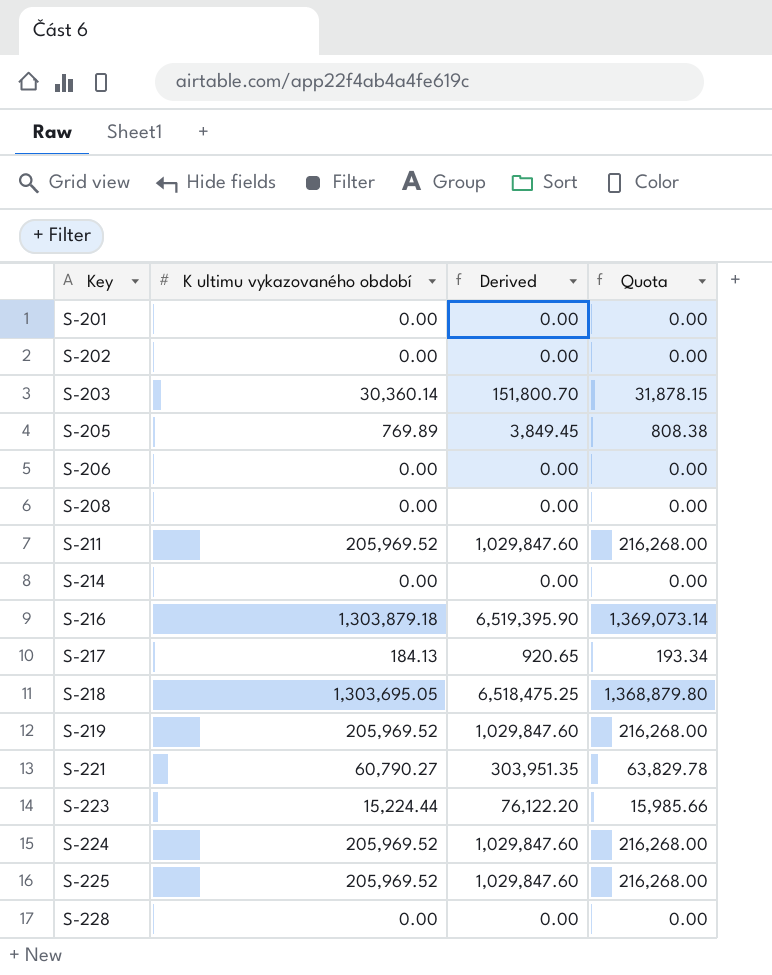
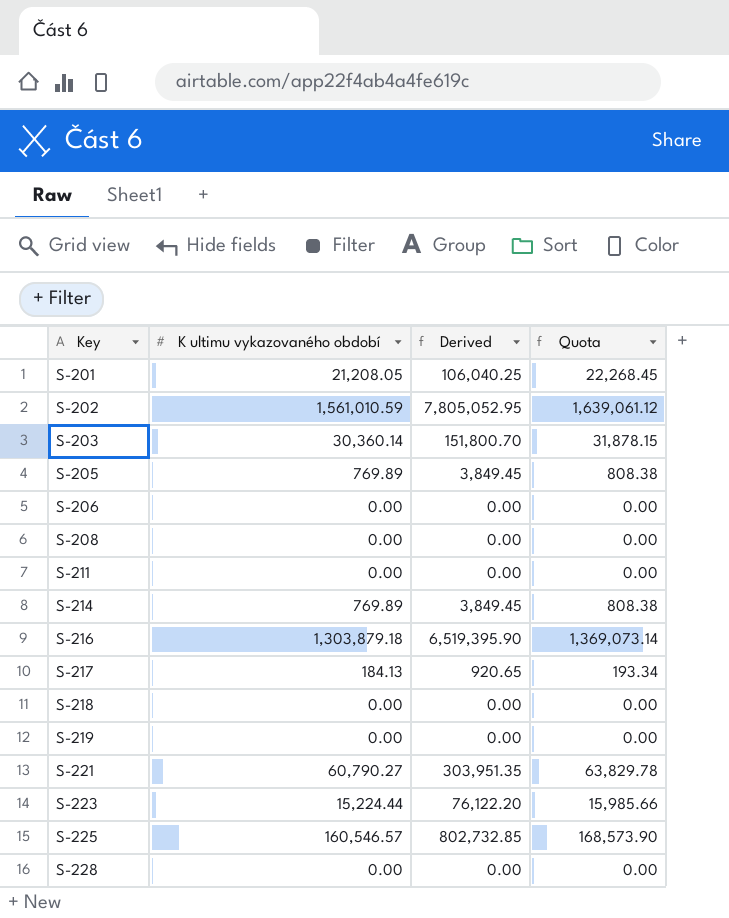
row S-224: 205,969.52 | 1,029,847.60 | 216,268.00 -> none
S-201 | K ultimu vykazovaného období: 0.00 -> 21,208.05
S-201 | Derived: 0.00 -> 106,040.25
S-201 | Quota: 0.00 -> 22,268.45
S-202 | K ultimu vykazovaného období: 0.00 -> 1,561,010.59
S-202 | Derived: 0.00 -> 7,805,052.95
S-202 | Quota: 0.00 -> 1,639,061.12
S-211 | K ultimu vykazovaného období: 205,969.52 -> 0.00
S-211 | Derived: 1,029,847.60 -> 0.00
S-211 | Quota: 216,268.00 -> 0.00
S-214 | K ultimu vykazovaného období: 0.00 -> 769.89
S-214 | Derived: 0.00 -> 3,849.45
S-214 | Quota: 0.00 -> 808.38
S-218 | K ultimu vykazovaného období: 1,303,695.05 -> 0.00
S-218 | Derived: 6,518,475.25 -> 0.00
S-218 | Quota: 1,368,879.80 -> 0.00
S-219 | K ultimu vykazovaného období: 205,969.52 -> 0.00
S-219 | Derived: 1,029,847.60 -> 0.00
S-219 | Quota: 216,268.00 -> 0.00
S-225 | K ultimu vykazovaného období: 205,969.52 -> 160,546.57
S-225 | Derived: 1,029,847.60 -> 802,732.85
S-225 | Quota: 216,268.00 -> 168,573.90

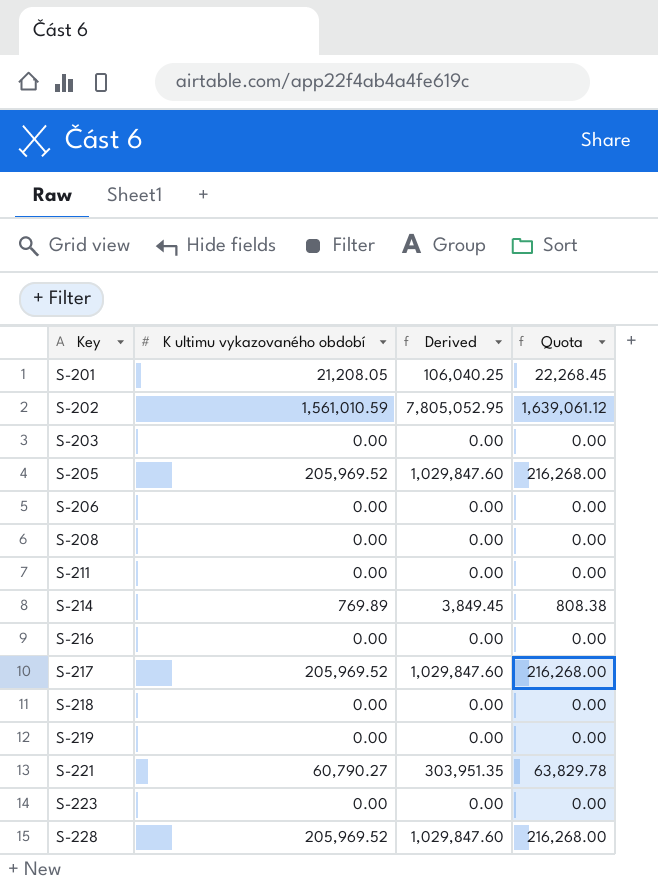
row S-225: 160,546.57 | 802,732.85 | 168,573.90 -> none
S-203 | K ultimu vykazovaného období: 30,360.14 -> 0.00
S-203 | Derived: 151,800.70 -> 0.00
S-203 | Quota: 31,878.15 -> 0.00
S-205 | K ultimu vykazovaného období: 769.89 -> 205,969.52
S-205 | Derived: 3,849.45 -> 1,029,847.60
S-205 | Quota: 808.38 -> 216,268.00
S-216 | K ultimu vykazovaného období: 1,303,879.18 -> 0.00
S-216 | Derived: 6,519,395.90 -> 0.00
S-216 | Quota: 1,369,073.14 -> 0.00
S-217 | K ultimu vykazovaného období: 184.13 -> 205,969.52
S-217 | Derived: 920.65 -> 1,029,847.60
S-217 | Quota: 193.34 -> 216,268.00
S-223 | K ultimu vykazovaného období: 15,224.44 -> 0.00
S-223 | Derived: 76,122.20 -> 0.00
S-223 | Quota: 15,985.66 -> 0.00
S-228 | K ultimu vykazovaného období: 0.00 -> 205,969.52
S-228 | Derived: 0.00 -> 1,029,847.60
S-228 | Quota: 0.00 -> 216,268.00

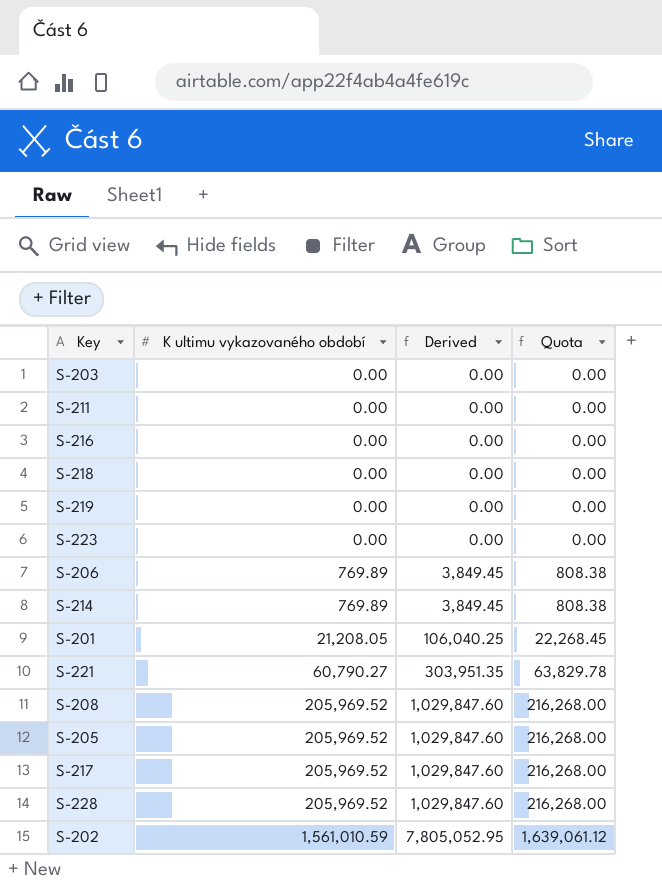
row order: Key ascending -> K ultimu vykazovaného období ascending
S-206 | K ultimu vykazovaného období: 0.00 -> 769.89
S-206 | Derived: 0.00 -> 3,849.45
S-206 | Quota: 0.00 -> 808.38
S-208 | K ultimu vykazovaného období: 0.00 -> 205,969.52
S-208 | Derived: 0.00 -> 1,029,847.60
S-208 | Quota: 0.00 -> 216,268.00

